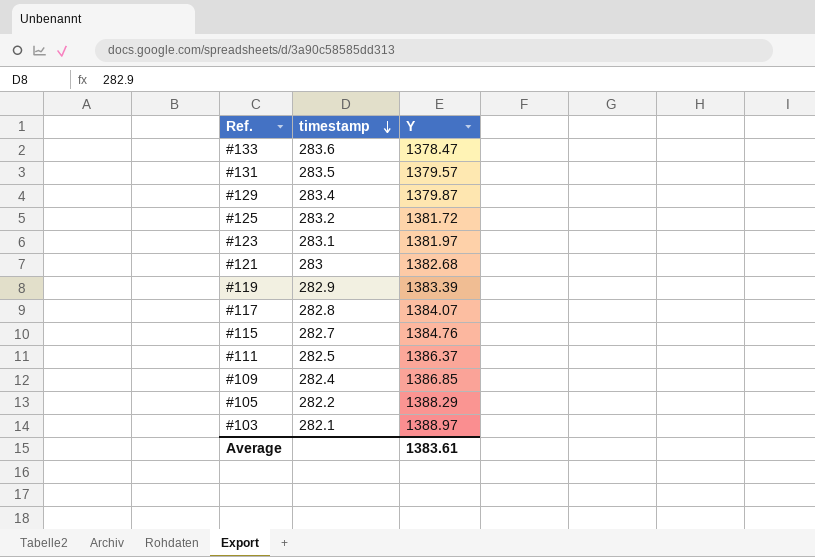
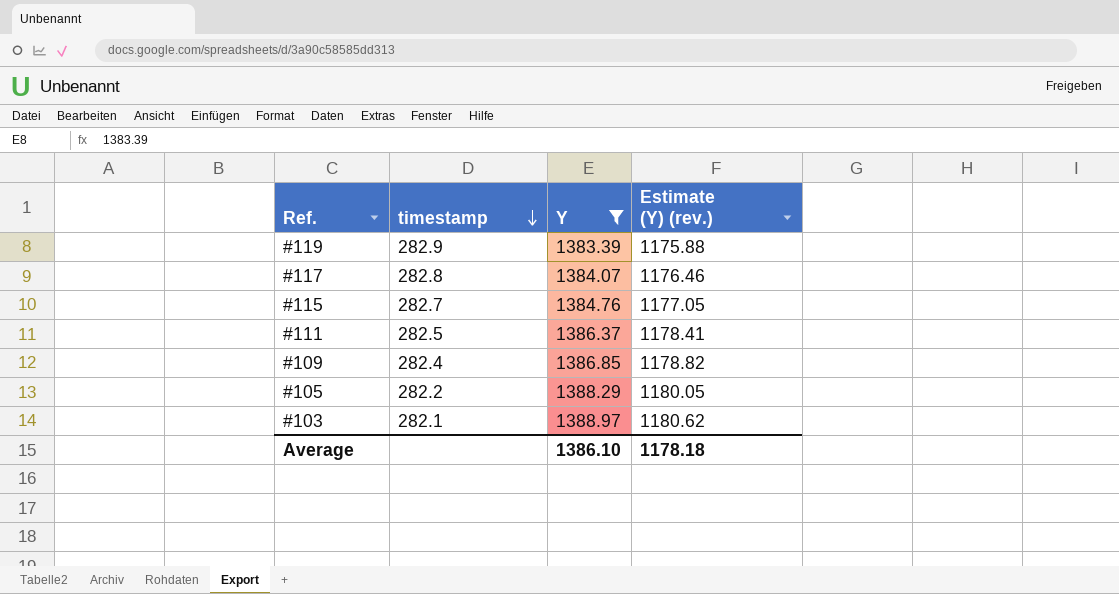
filter: none -> Y >= 1383.39
column Estimate (Y) (rev.) | formula: none -> [Y] * 0.85
Average | Y: 1383.61 -> 1386.10

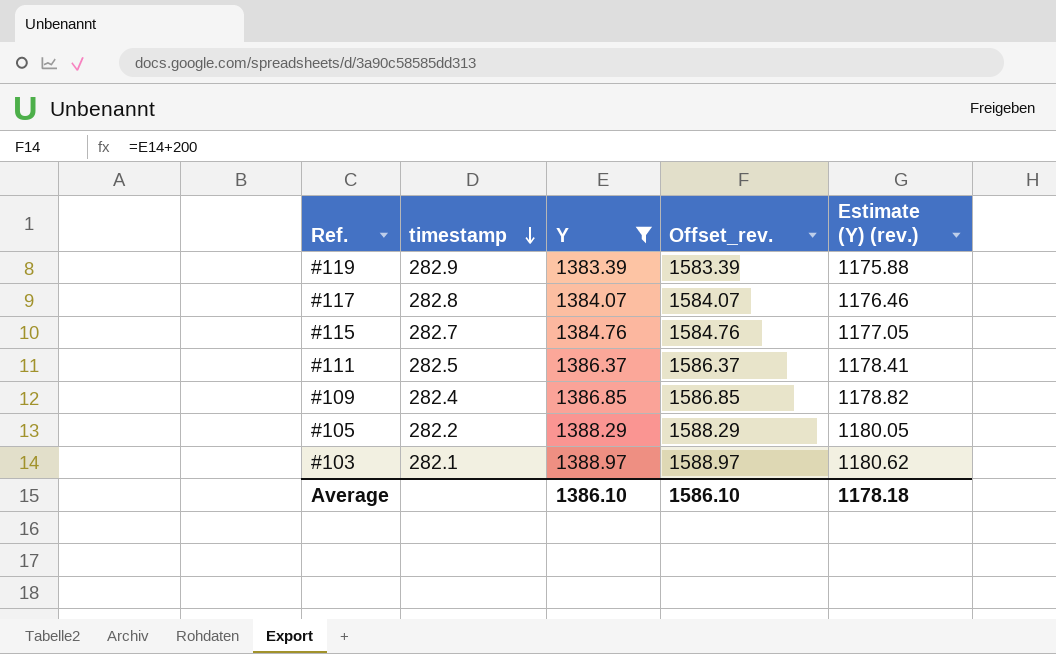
column Offset_rev. | formula: none -> [Y] + 200

